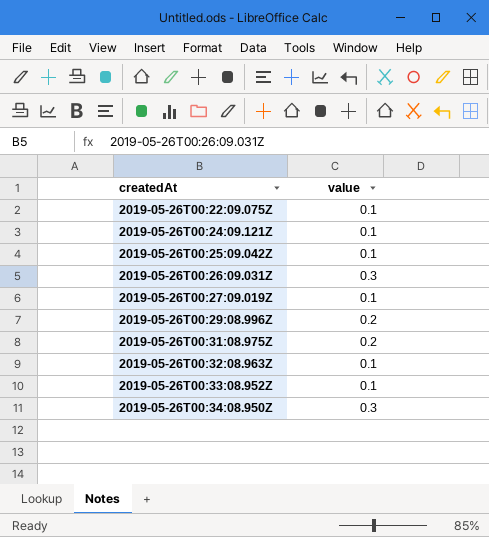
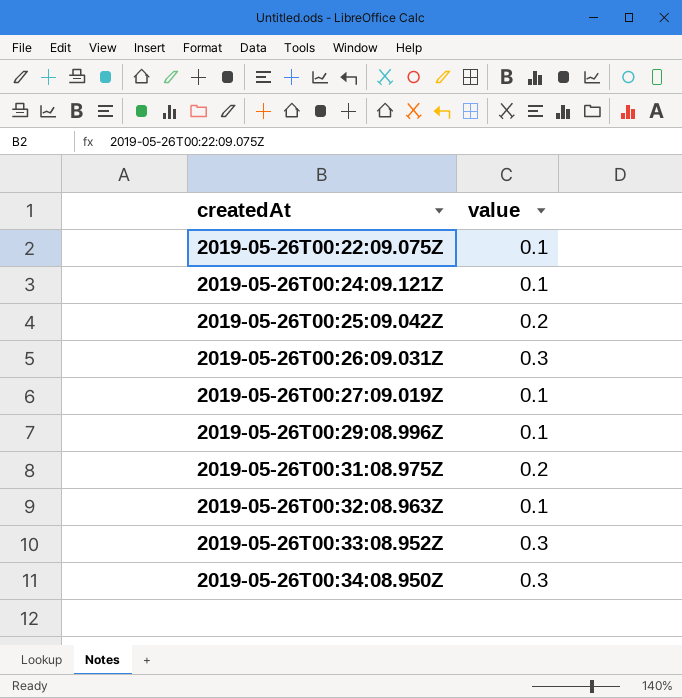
2019-05-26T00:25:09.042Z | value: 0.1 -> 0.2
2019-05-26T00:29:08.996Z | value: 0.2 -> 0.1
2019-05-26T00:33:08.952Z | value: 0.1 -> 0.3

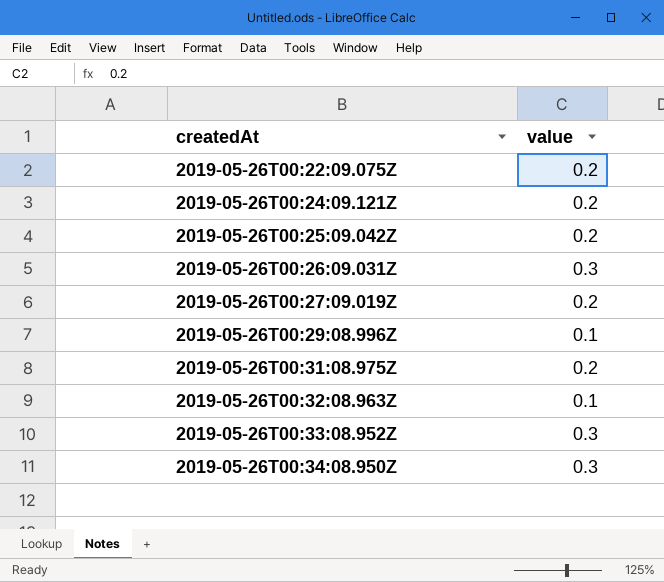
2019-05-26T00:22:09.075Z | value: 0.1 -> 0.2
2019-05-26T00:24:09.121Z | value: 0.1 -> 0.2
2019-05-26T00:27:09.019Z | value: 0.1 -> 0.2

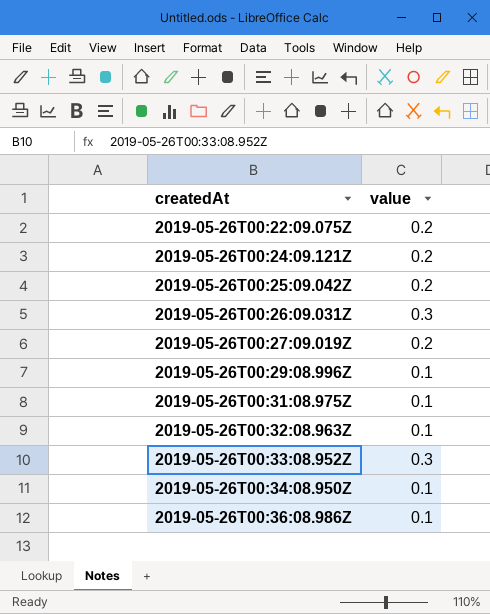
2019-05-26T00:31:08.975Z | value: 0.2 -> 0.1
2019-05-26T00:34:08.950Z | value: 0.3 -> 0.1
row 2019-05-26T00:36:08.986Z: none -> 0.1

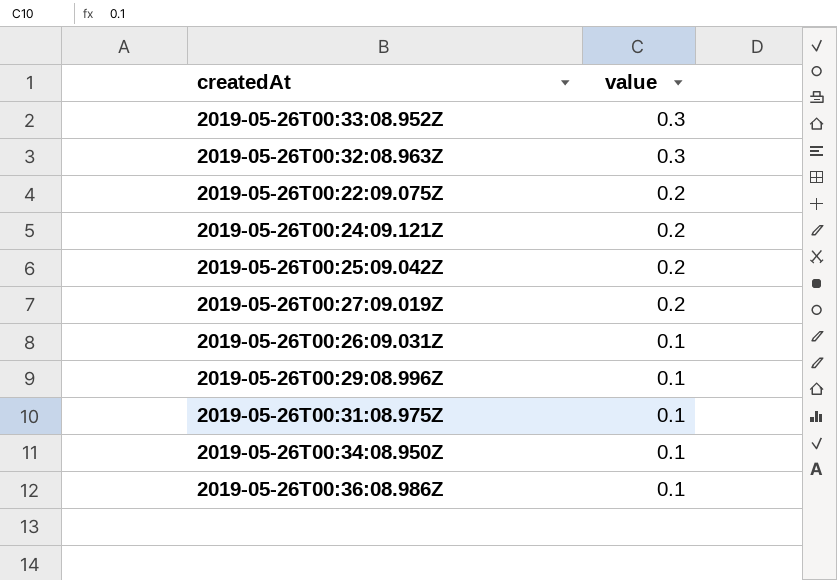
row order: createdAt ascending -> value descending
2019-05-26T00:32:08.963Z | value: 0.1 -> 0.3
2019-05-26T00:26:09.031Z | value: 0.3 -> 0.1

